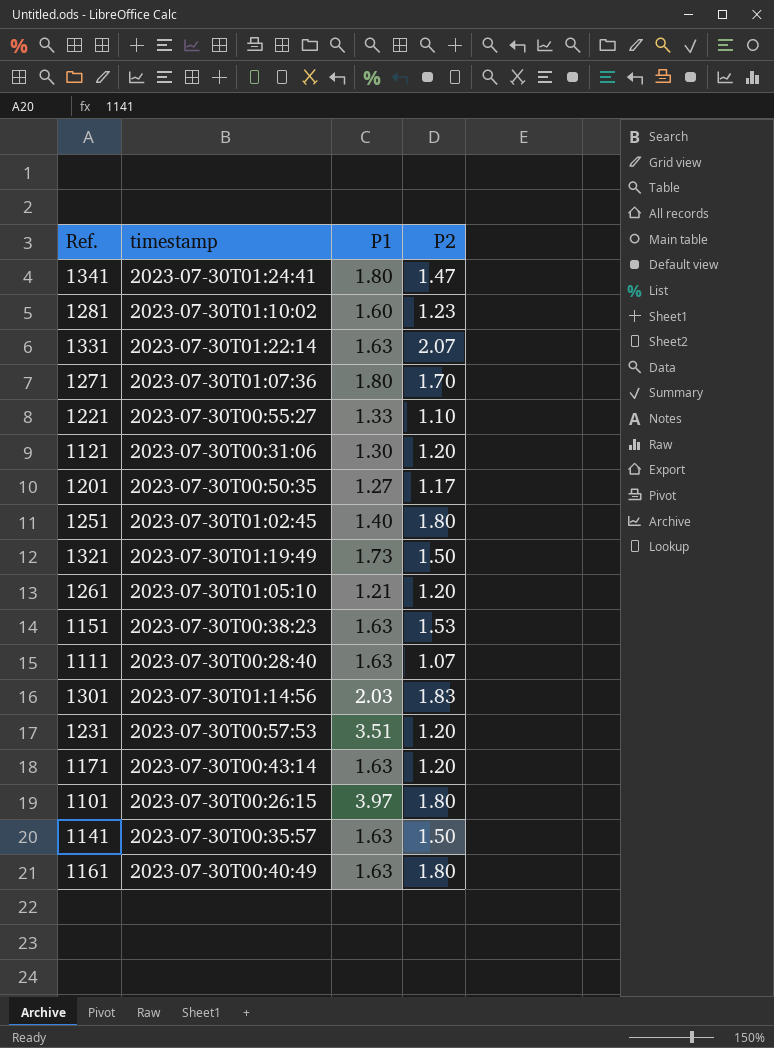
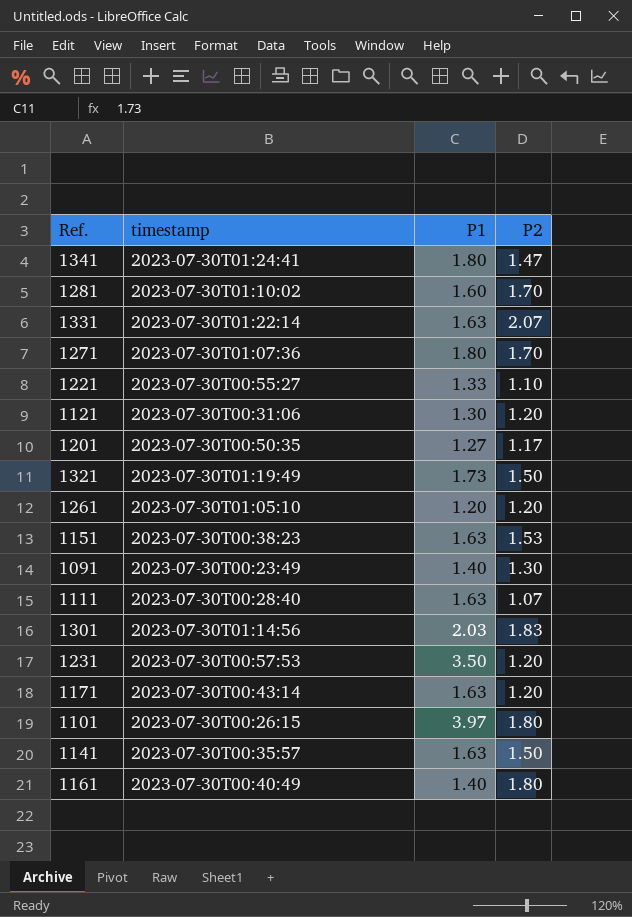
row 1251: 2023-07-30T01:02:45 | 1.40 | 1.80 -> none
1281 | P2: 1.23 -> 1.70
1261 | P1: 1.21 -> 1.20
row 1091: none -> 2023-07-30T00:23:49 | 1.40 | 1.30
1231 | P1: 3.51 -> 3.50
1161 | P1: 1.63 -> 1.40

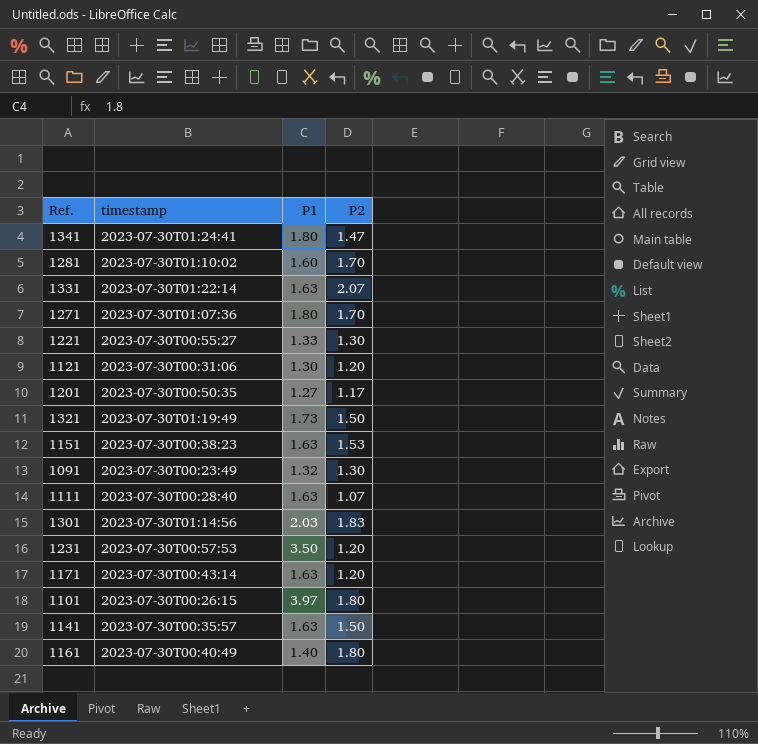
row 1261: 2023-07-30T01:05:10 | 1.20 | 1.20 -> none
1221 | P2: 1.10 -> 1.30
1091 | P1: 1.40 -> 1.32

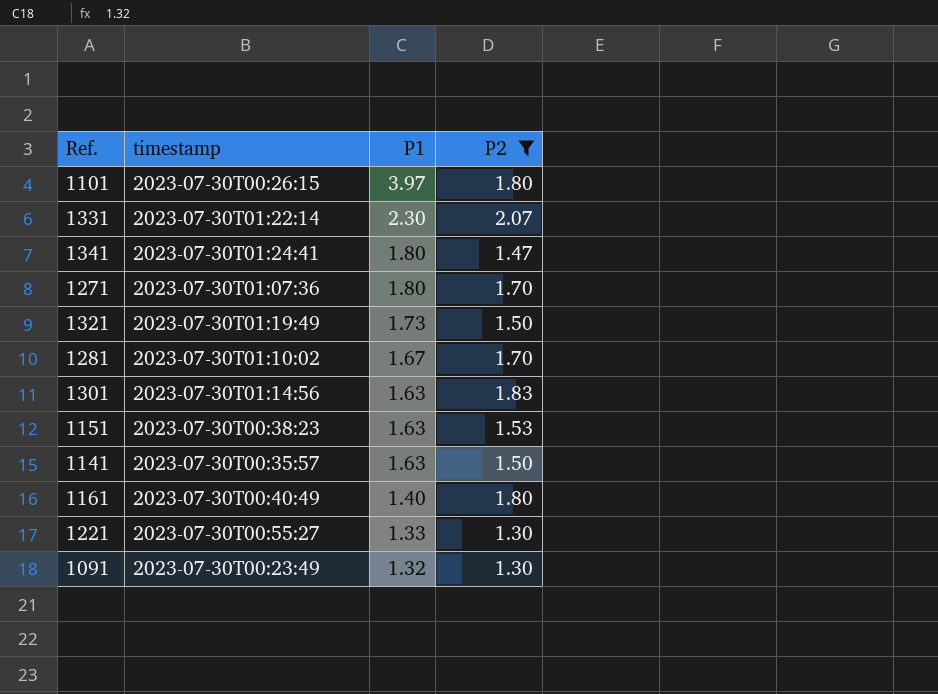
filter: none -> P2 >= 1.30
row order: none -> P1 descending
1331 | P1: 1.63 -> 2.30
1281 | P1: 1.60 -> 1.67
1301 | P1: 2.03 -> 1.63

